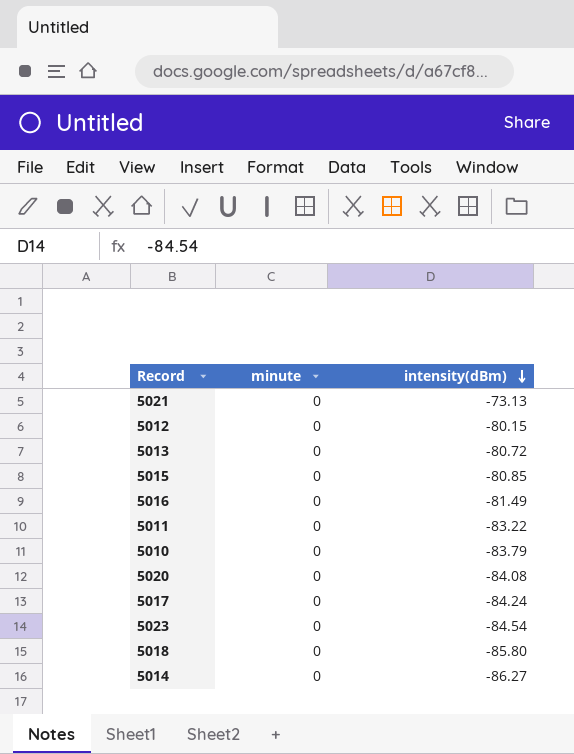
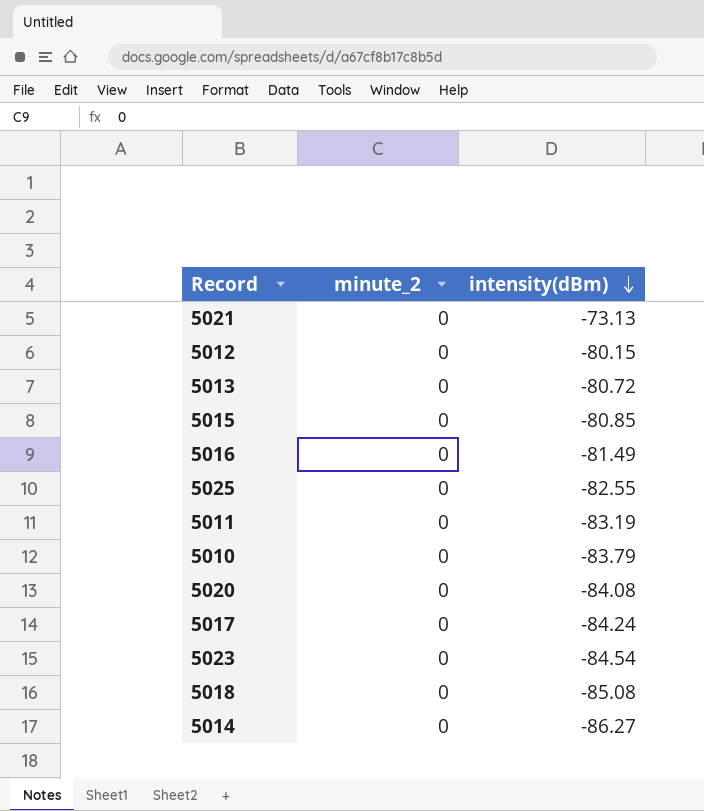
column name: minute -> minute_2
row 5025: none -> 0 | -82.55
5011 | intensity(dBm): -83.22 -> -83.19
5018 | intensity(dBm): -85.80 -> -85.08

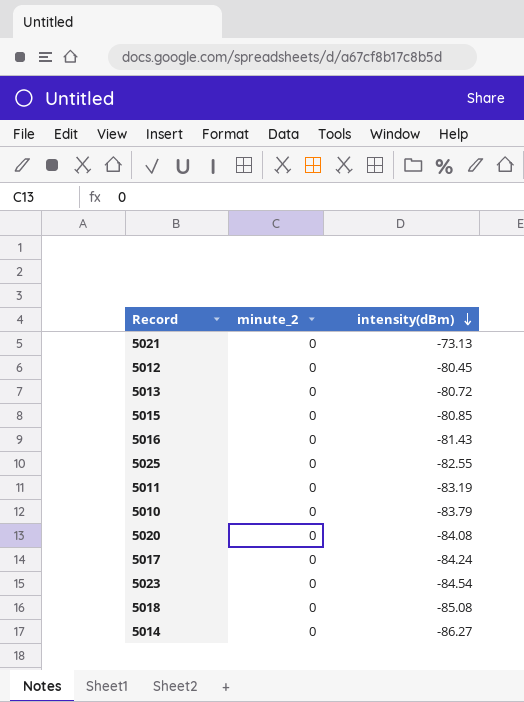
5012 | intensity(dBm): -80.15 -> -80.45
5016 | intensity(dBm): -81.49 -> -81.43

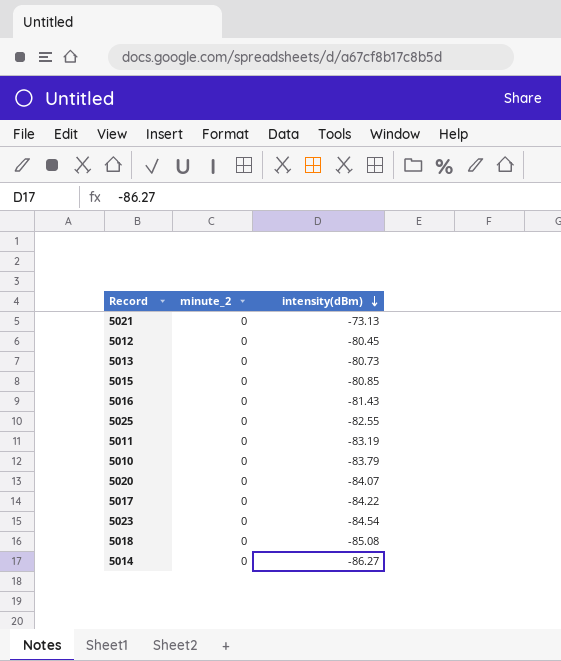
5013 | intensity(dBm): -80.72 -> -80.73
5020 | intensity(dBm): -84.08 -> -84.07
5017 | intensity(dBm): -84.24 -> -84.22

